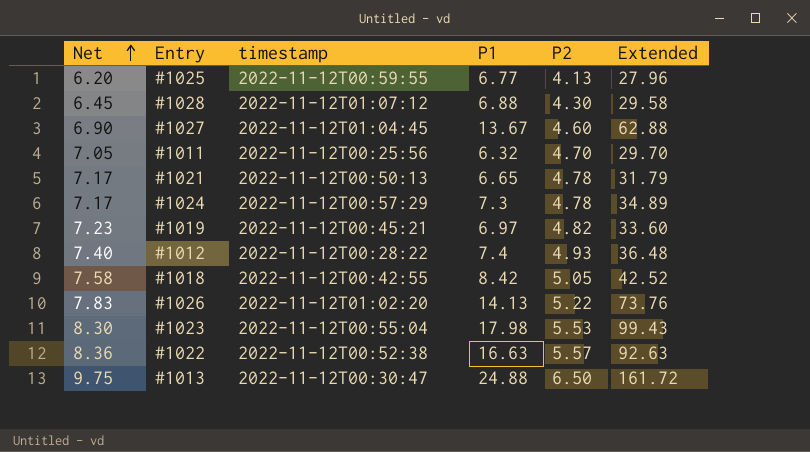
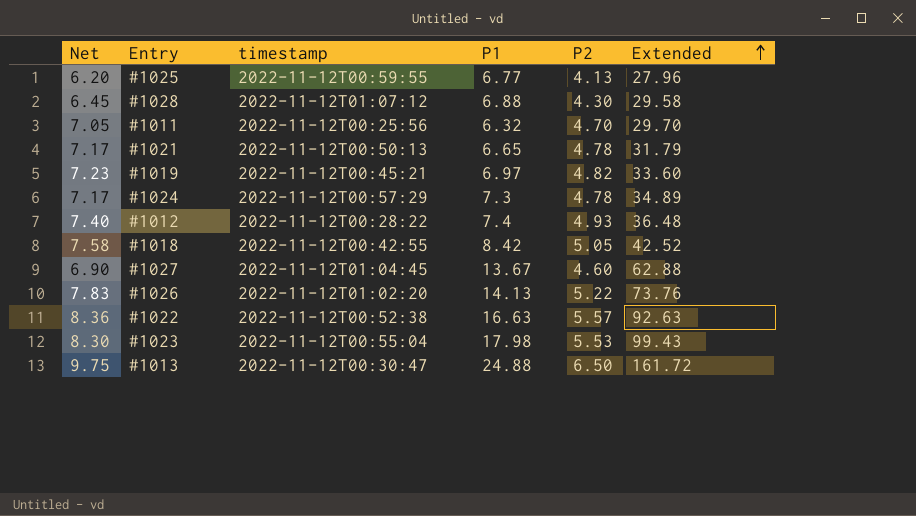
row order: Net ascending -> Extended ascending

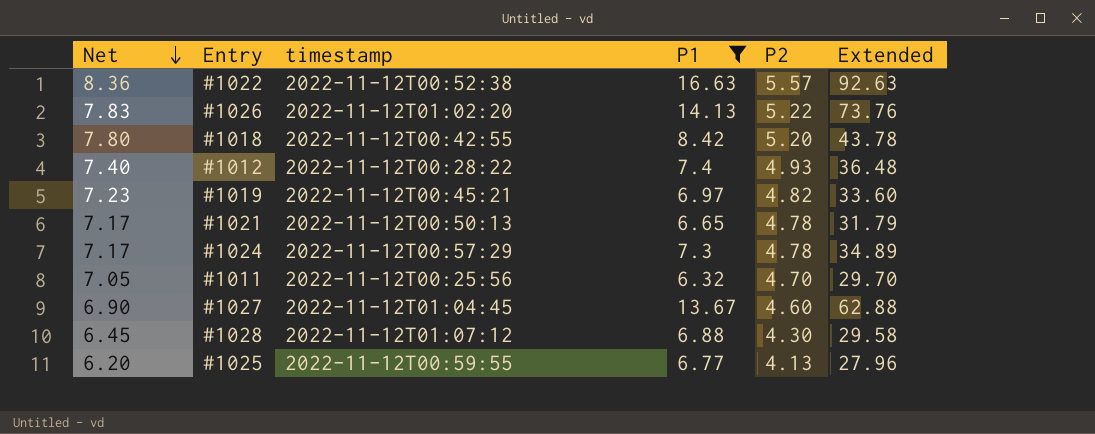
filter: none -> P1 <= 16.63
row order: Extended ascending -> Net descending
#1018 | Net: 7.58 -> 7.80
#1018 | P2: 5.05 -> 5.20
#1018 | Extended: 42.52 -> 43.78

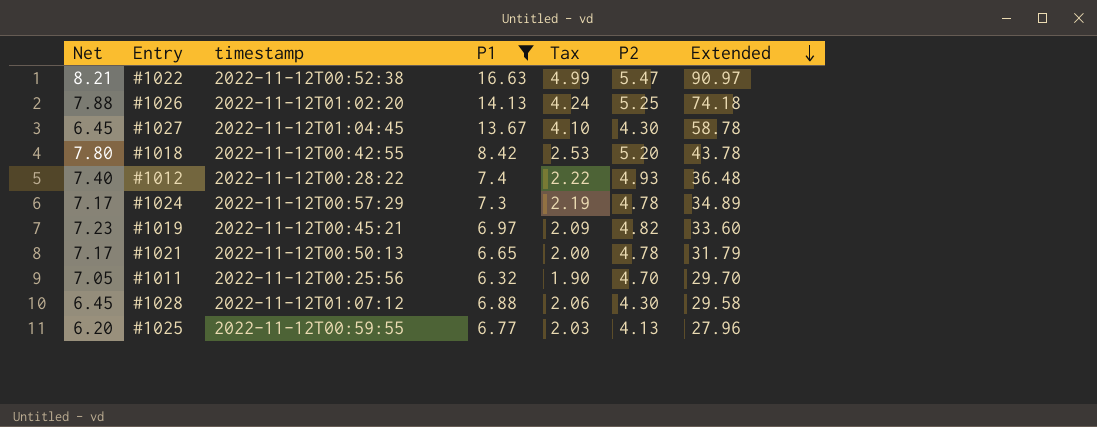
row order: Net descending -> Extended descending
column Tax | formula: none -> [P1] * 0.3
#1022 | Net: 8.36 -> 8.21
#1022 | P2: 5.57 -> 5.47
#1022 | Extended: 92.63 -> 90.97
#1026 | Net: 7.83 -> 7.88
#1026 | P2: 5.22 -> 5.25
#1026 | Extended: 73.76 -> 74.18
#1027 | Net: 6.90 -> 6.45
#1027 | P2: 4.60 -> 4.30
#1027 | Extended: 62.88 -> 58.78

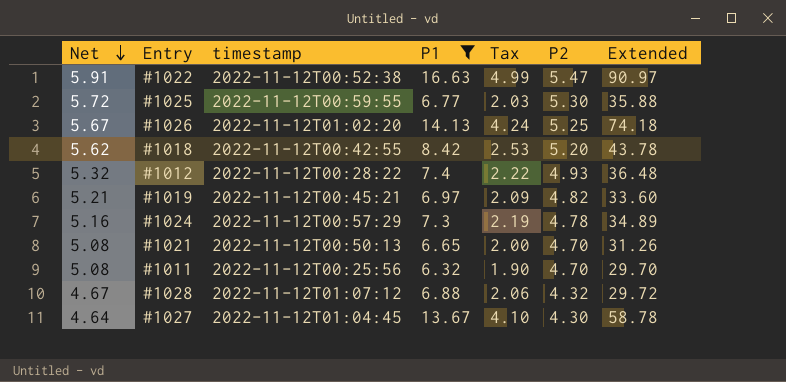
row order: Extended descending -> Net descending
column Net | formula: [P2] * 1.5 -> [P2] * 1.08
#1025 | P2: 4.13 -> 5.30
#1025 | Extended: 27.96 -> 35.88
#1021 | P2: 4.78 -> 4.70
#1021 | Extended: 31.79 -> 31.26
#1028 | P2: 4.30 -> 4.32
#1028 | Extended: 29.58 -> 29.72

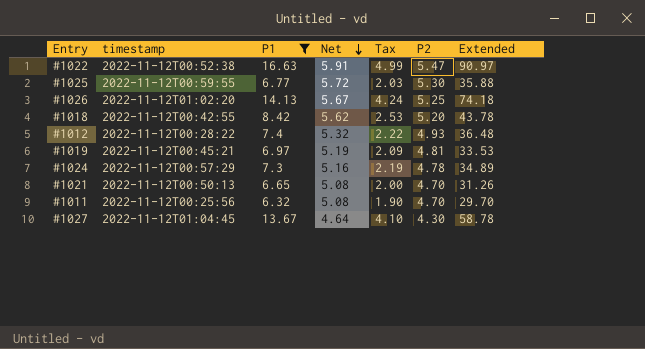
column Net | position: 1 -> 4
row #1028: 4.67 | 2022-11-12T01:07:12 | 6.88 | 2.06 | 4.32 | 29.72 -> none
#1019 | Net: 5.21 -> 5.19
#1019 | P2: 4.82 -> 4.81
#1019 | Extended: 33.60 -> 33.53

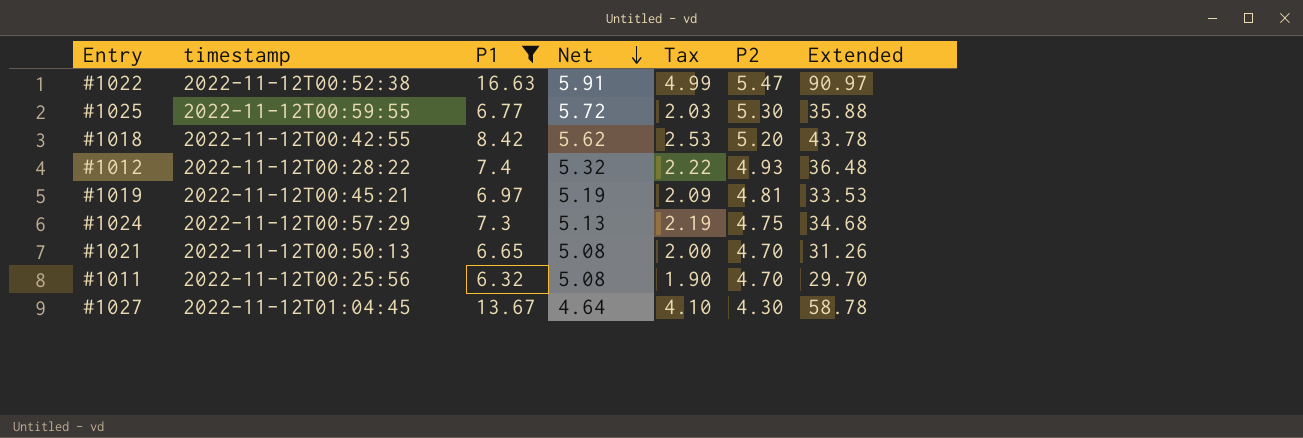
row #1026: 2022-11-12T01:02:20 | 14.13 | 5.67 | 4.24 | 5.25 | 74.18 -> none
#1024 | Net: 5.16 -> 5.13
#1024 | P2: 4.78 -> 4.75
#1024 | Extended: 34.89 -> 34.68

